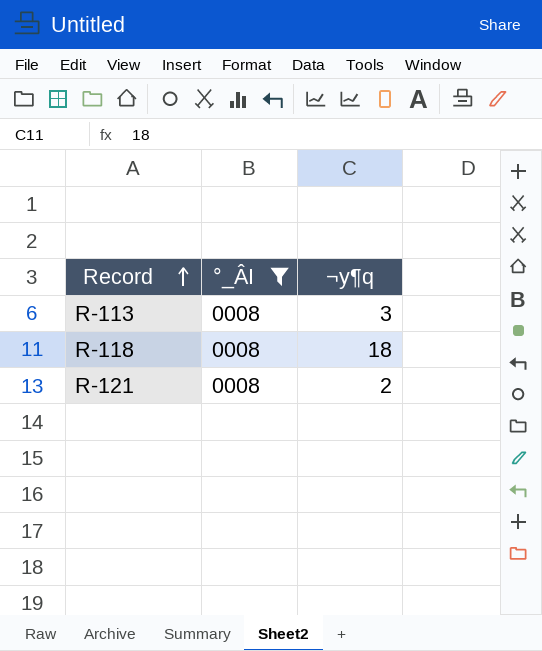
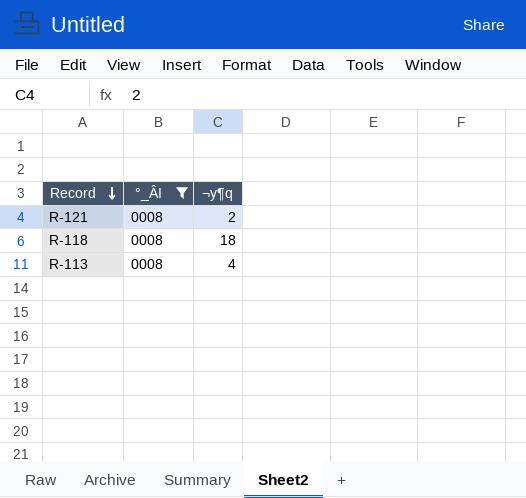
row order: Record ascending -> Record descending
R-113 | ¬y¶q: 3 -> 4

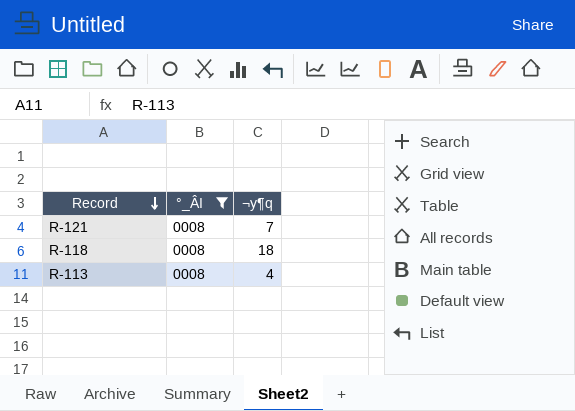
R-121 | ¬y¶q: 2 -> 7

